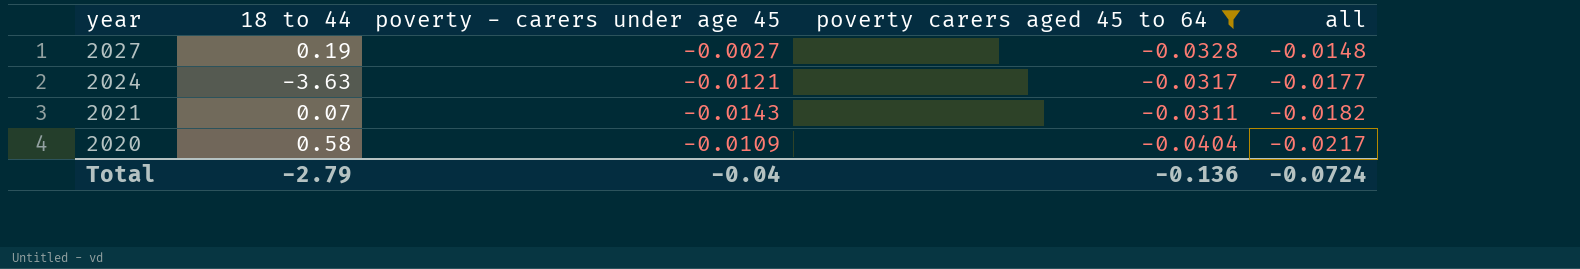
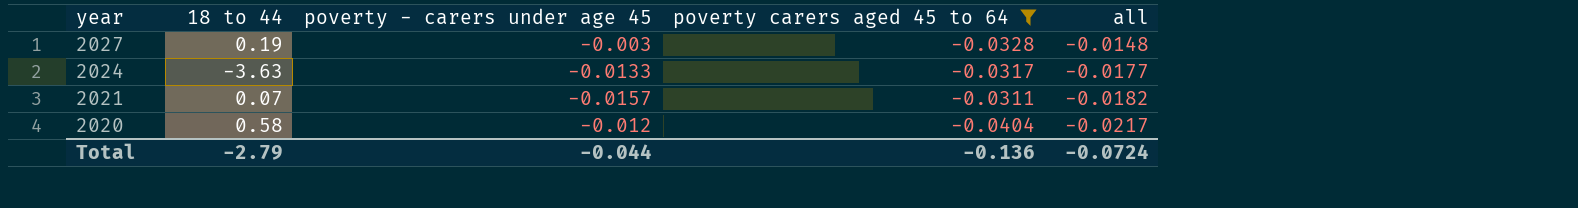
2027 | poverty - carers under age 45: -0.0027 -> -0.003
2024 | poverty - carers under age 45: -0.0121 -> -0.0133
2021 | poverty - carers under age 45: -0.0143 -> -0.0157
2020 | poverty - carers under age 45: -0.0109 -> -0.012
Total | poverty - carers under age 45: -0.04 -> -0.044

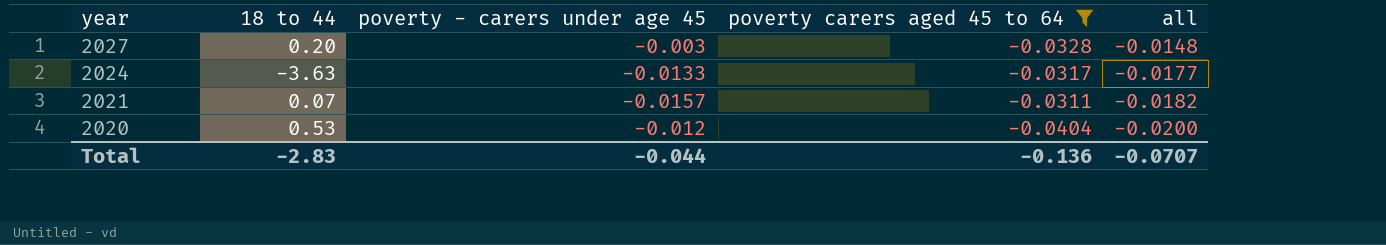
2027 | 18 to 44: 0.19 -> 0.20
2020 | 18 to 44: 0.58 -> 0.53
2020 | all: -0.0217 -> -0.0200
Total | 18 to 44: -2.79 -> -2.83
Total | all: -0.0724 -> -0.0707

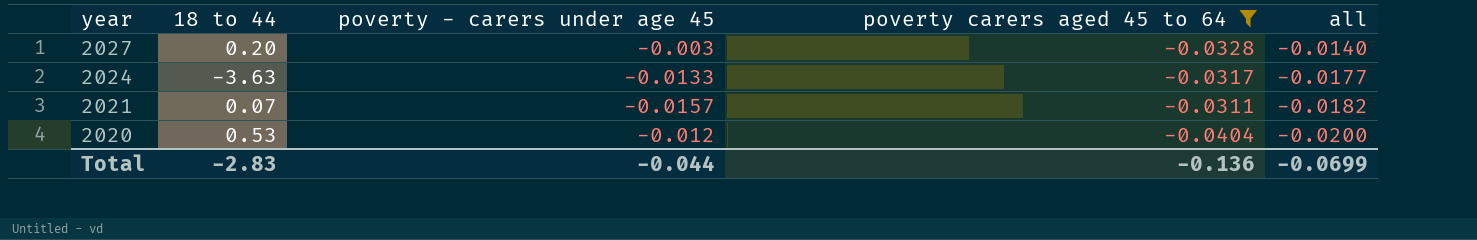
2027 | all: -0.0148 -> -0.0140
Total | all: -0.0707 -> -0.0699

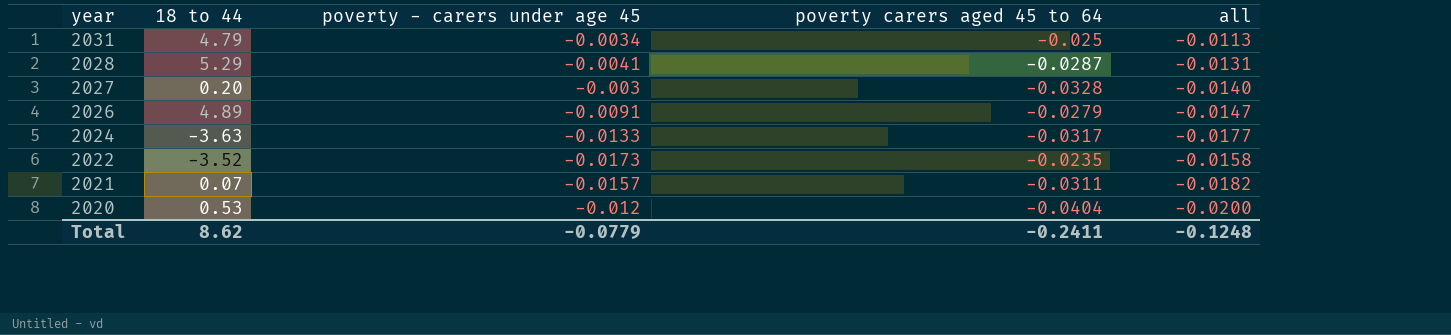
filter: poverty carers aged 45 to 64 <= -0.0311 -> none
Total | 18 to 44: -2.83 -> 8.62
Total | poverty - carers under age 45: -0.044 -> -0.0779
Total | poverty carers aged 45 to 64: -0.136 -> -0.2411
Total | all: -0.0699 -> -0.1248

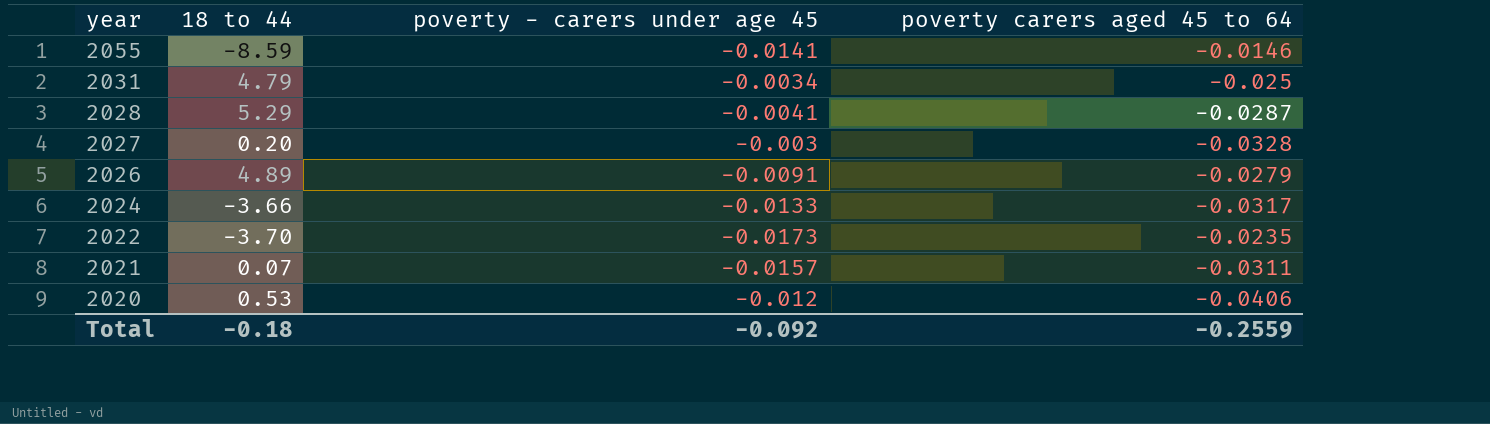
column all | position: 5 -> none
row 2055: none -> -8.59 | -0.0141 | -0.0146
2024 | 18 to 44: -3.63 -> -3.66
2022 | 18 to 44: -3.52 -> -3.70
2020 | poverty carers aged 45 to 64: -0.0404 -> -0.0406
Total | 18 to 44: 8.62 -> -0.18
Total | poverty - carers under age 45: -0.0779 -> -0.092
Total | poverty carers aged 45 to 64: -0.2411 -> -0.2559

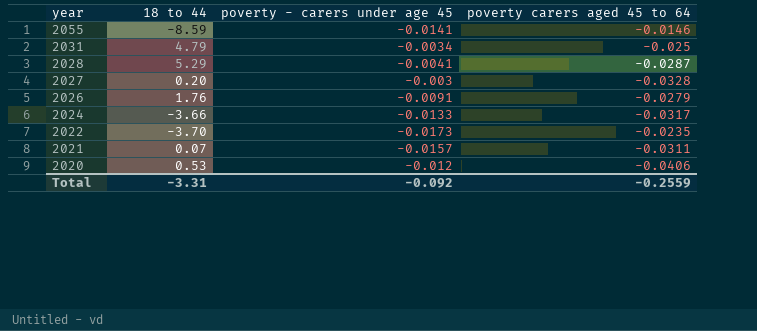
2026 | 18 to 44: 4.89 -> 1.76
Total | 18 to 44: -0.18 -> -3.31

